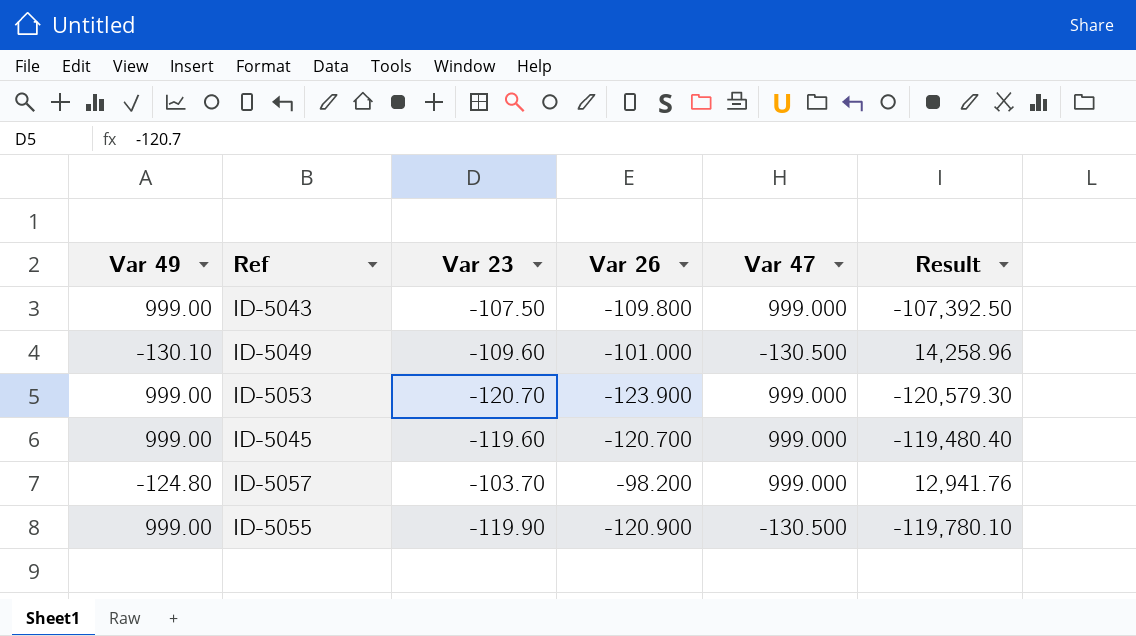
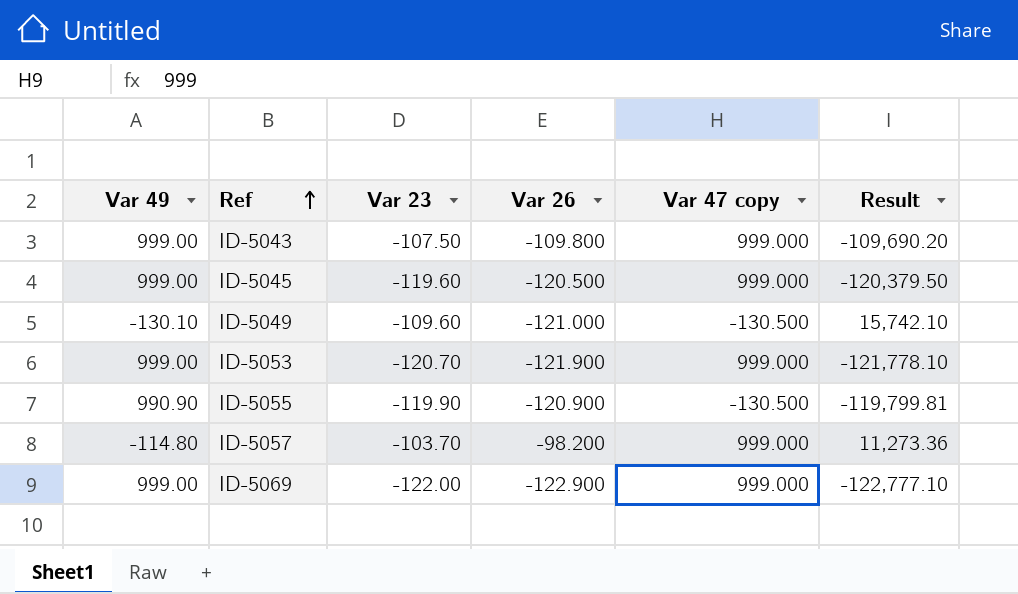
row order: none -> Ref ascending
column name: Var 47 -> Var 47 copy
column Result | formula: [Var 49] * [Var 23] -> [Var 49] * [Var 26]
ID-5045 | Var 26: -120.700 -> -120.500
ID-5049 | Var 26: -101.000 -> -121.000
ID-5053 | Var 26: -123.900 -> -121.900
ID-5055 | Var 49: 999.00 -> 990.90
ID-5057 | Var 49: -124.80 -> -114.80
row ID-5069: none -> 999.00 | -122.00 | -122.900 | 999.000 | -122,777.10

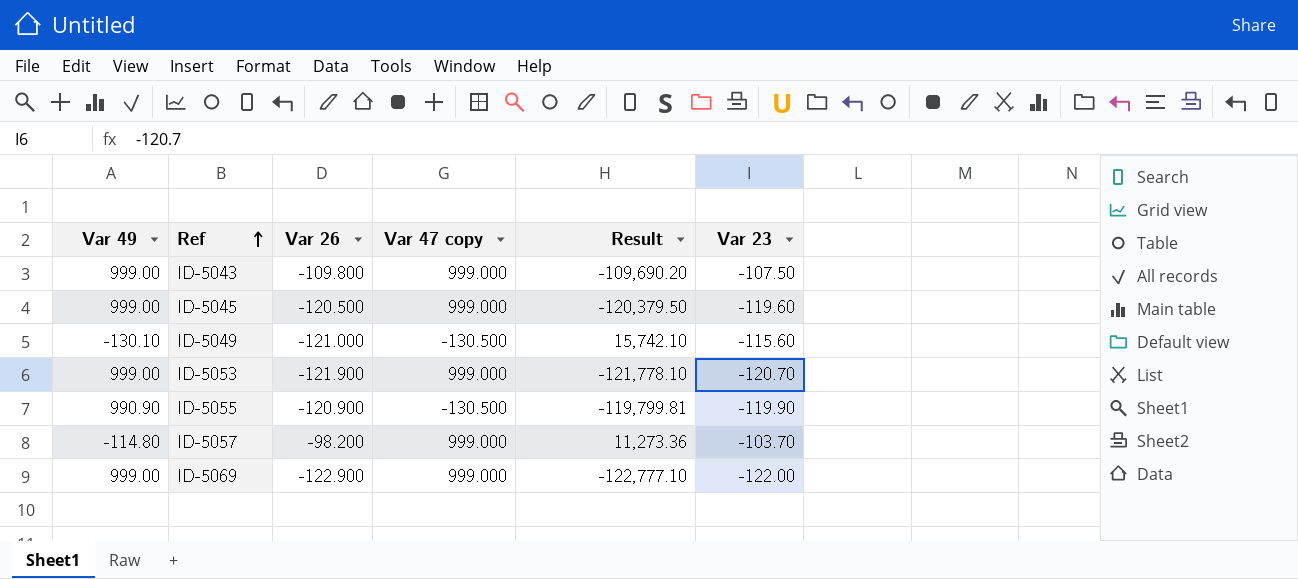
column Var 23 | position: 3 -> 6
ID-5049 | Var 23: -109.60 -> -115.60

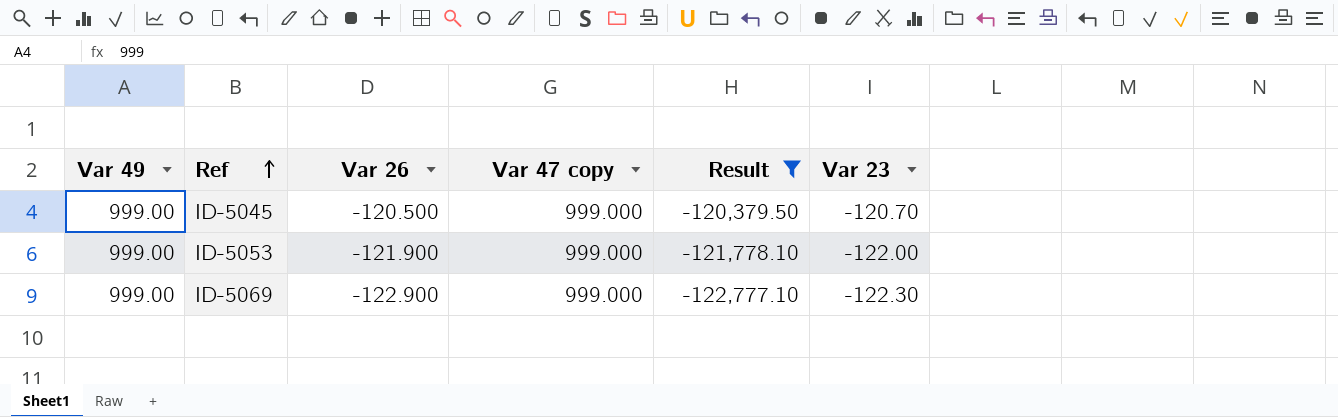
filter: none -> Result <= -120,379.50
ID-5045 | Var 23: -119.60 -> -120.70
ID-5053 | Var 23: -120.70 -> -122.00
ID-5069 | Var 23: -122.00 -> -122.30

